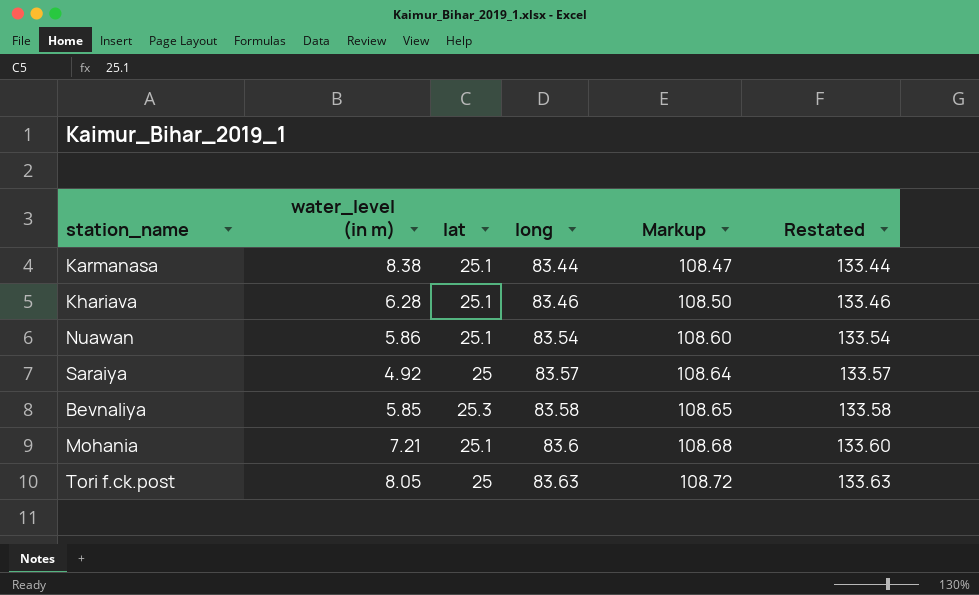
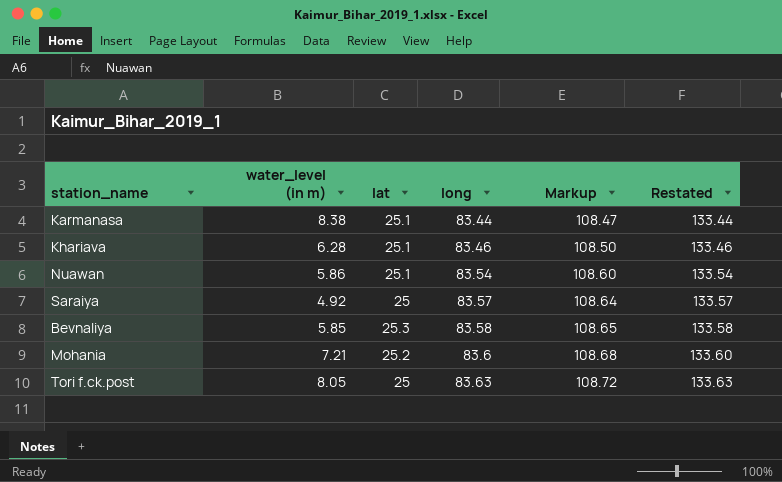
Mohania | lat: 25.1 -> 25.2

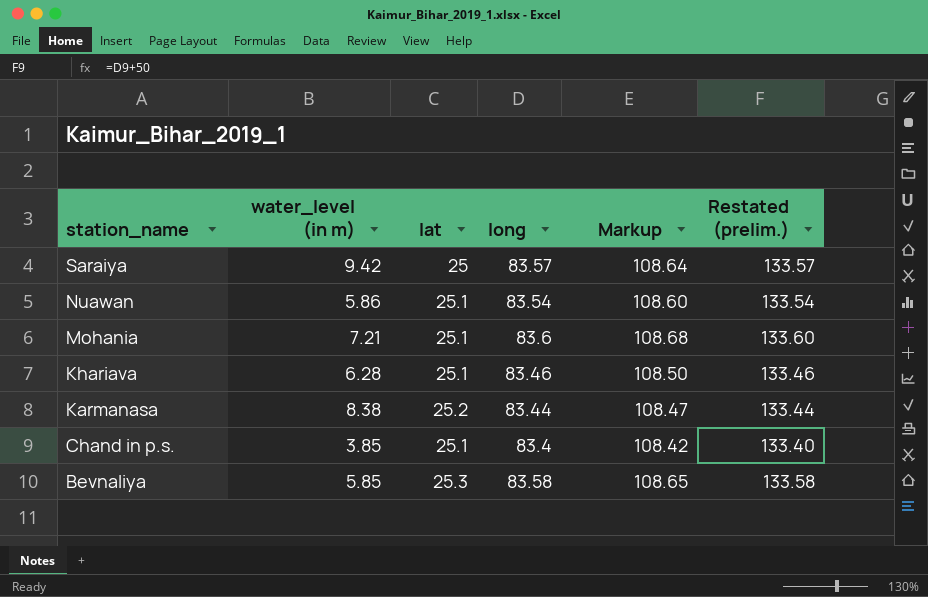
row order: long ascending -> station_name descending
column name: Restated -> Restated (prelim.)
row Tori f.ck.post: 8.05 | 25 | 83.63 | 108.72 | 133.63 -> none
Saraiya | water_level (in m): 4.92 -> 9.42
Mohania | lat: 25.2 -> 25.1
Karmanasa | lat: 25.1 -> 25.2
row Chand in p.s.: none -> 3.85 | 25.1 | 83.4 | 108.42 | 133.40

